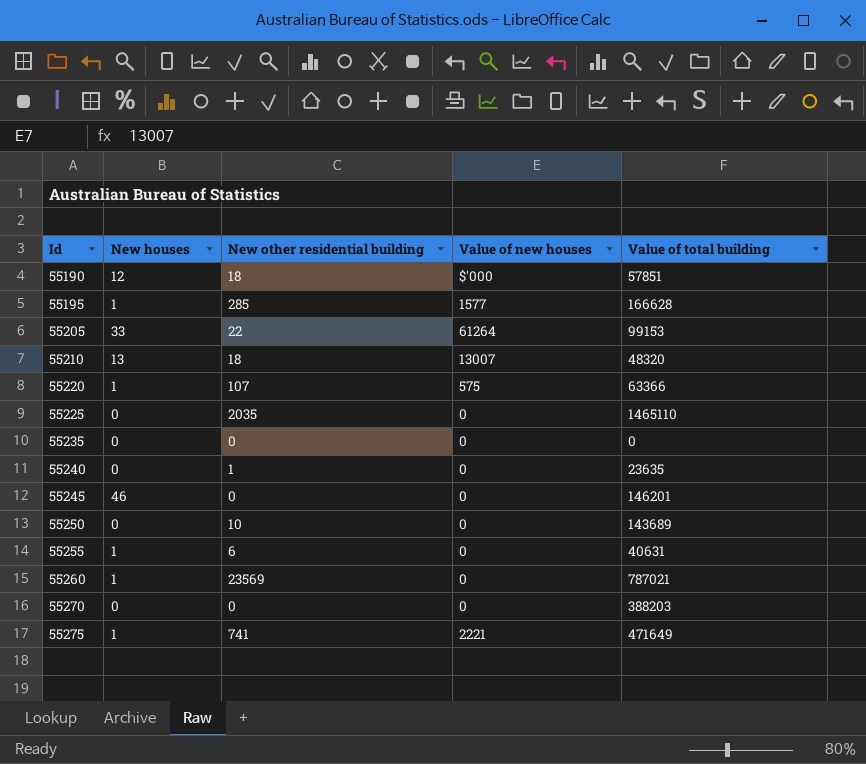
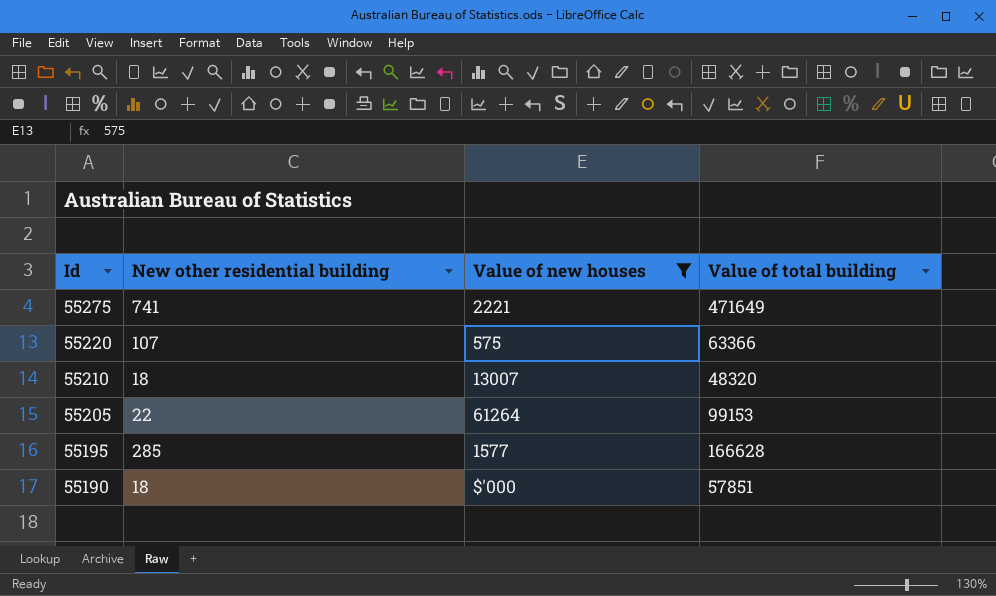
filter: none -> Value of new houses != 0
row order: Id ascending -> Id descending
column New houses | position: 2 -> none

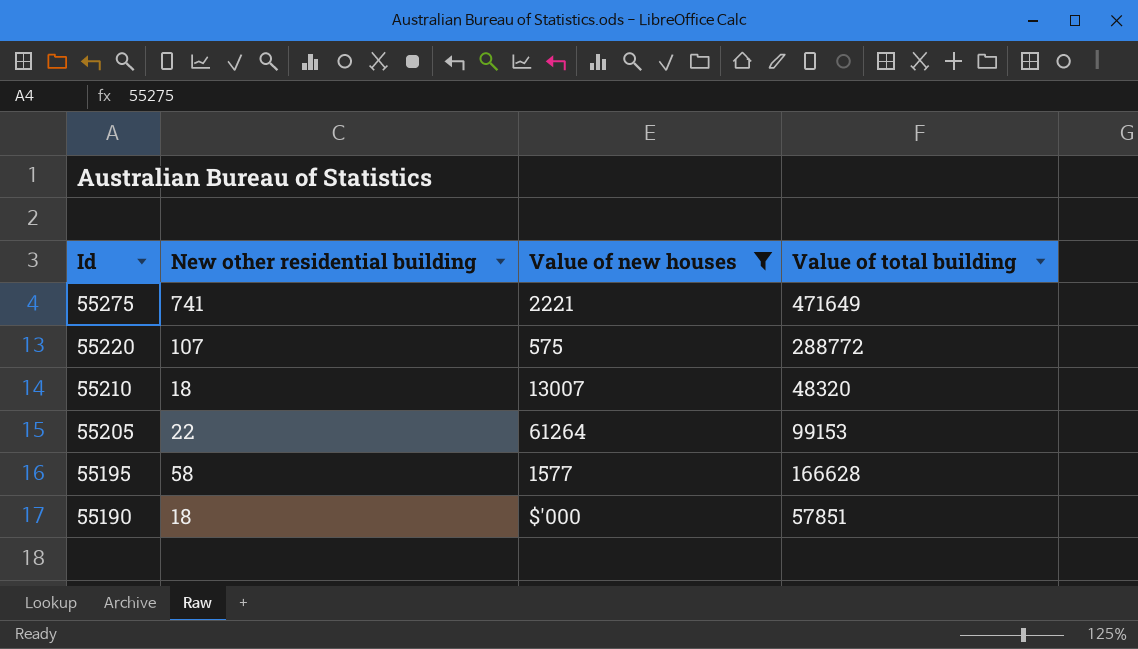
55220 | Value of total building: 63366 -> 288772
55195 | New other residential building: 285 -> 58

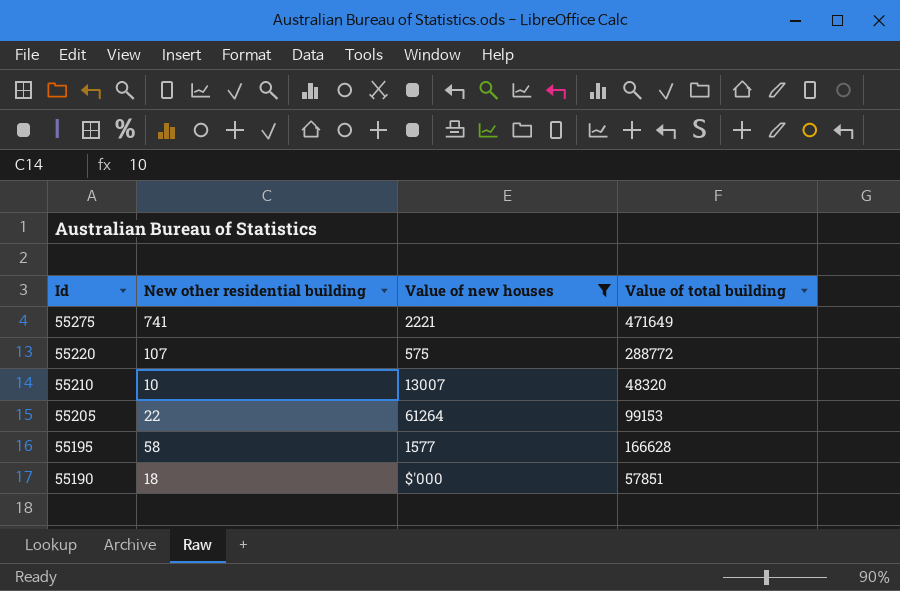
55210 | New other residential building: 18 -> 10

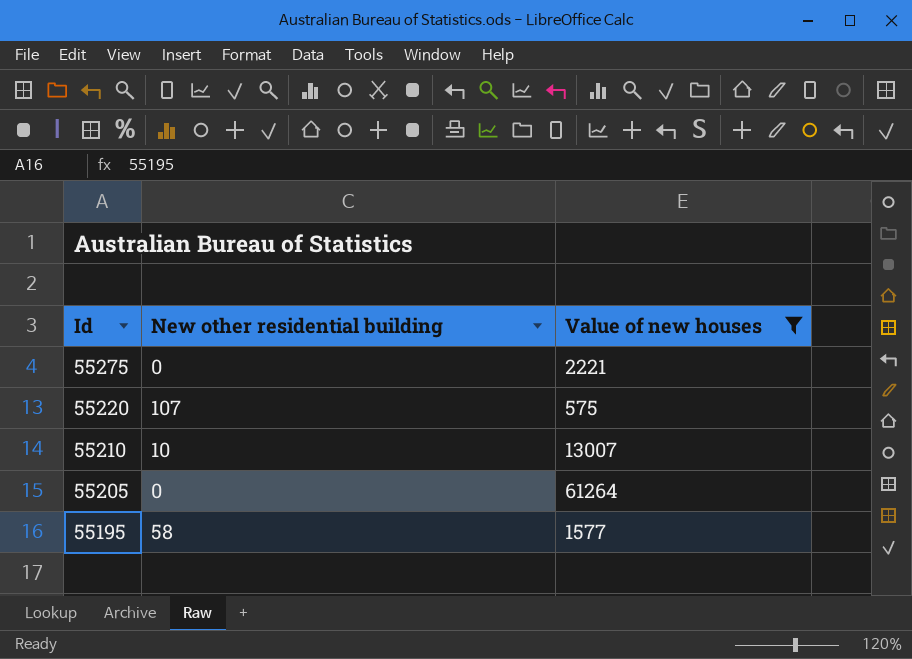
column Value of total building | position: 4 -> none
row 55190: 18 | $'000 | 57851 -> none
55275 | New other residential building: 741 -> 0
55205 | New other residential building: 22 -> 0

